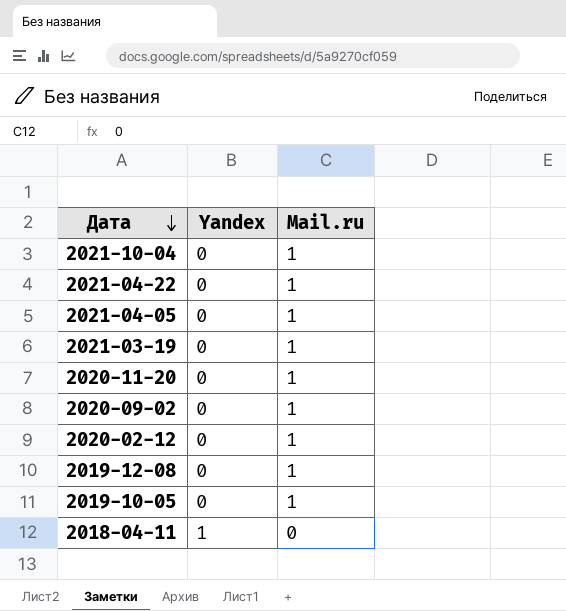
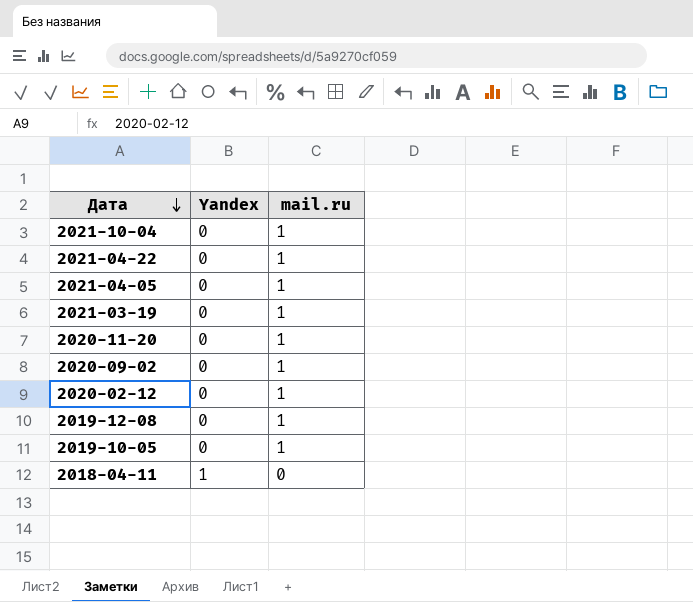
column name: Mail.ru -> mail.ru

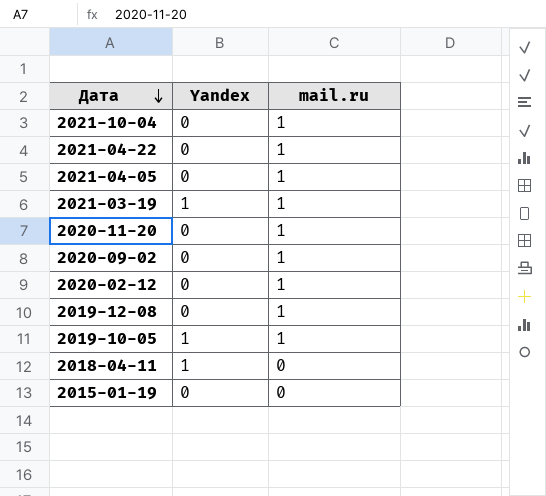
2021-03-19 | Yandex: 0 -> 1
2019-10-05 | Yandex: 0 -> 1
row 2015-01-19: none -> 0 | 0

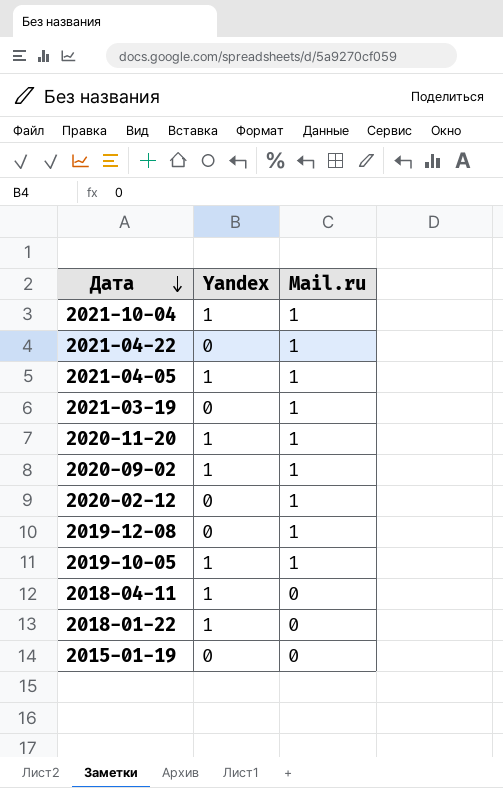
column name: mail.ru -> Mail.ru
2021-10-04 | Yandex: 0 -> 1
2021-04-05 | Yandex: 0 -> 1
2021-03-19 | Yandex: 1 -> 0
2020-11-20 | Yandex: 0 -> 1
2020-09-02 | Yandex: 0 -> 1
row 2018-01-22: none -> 1 | 0

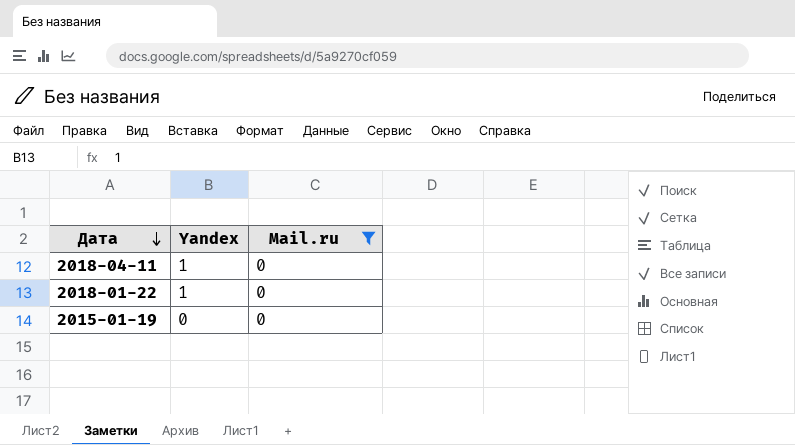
filter: none -> Mail.ru = 0

